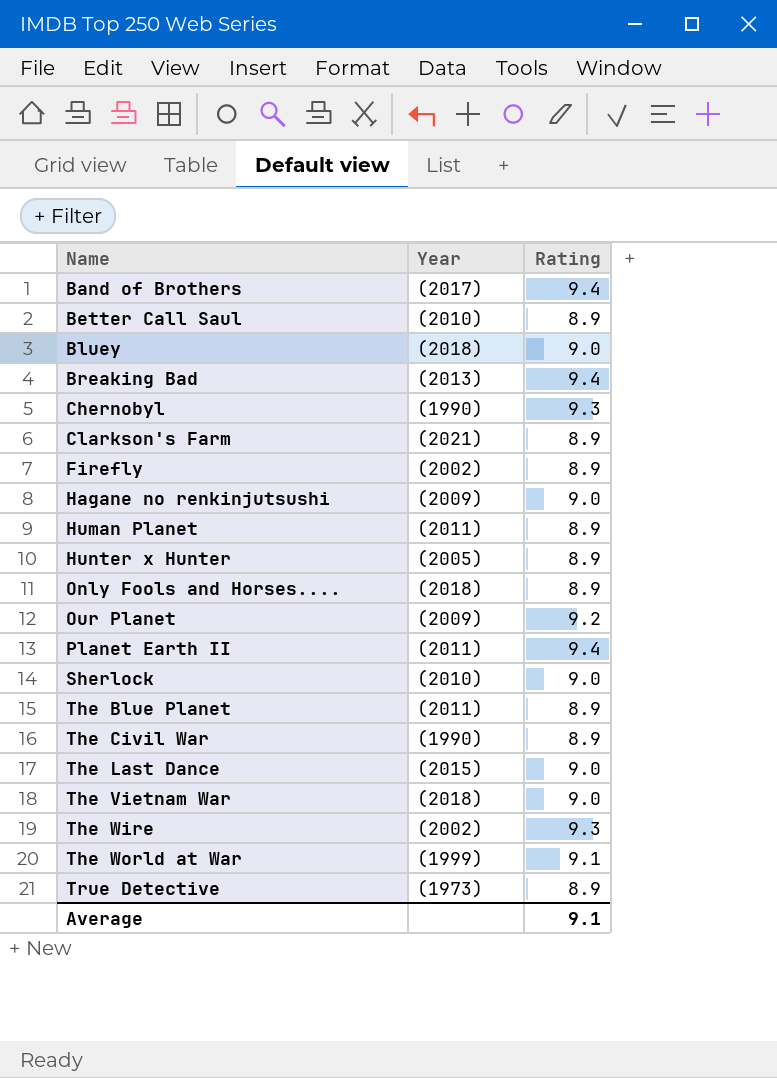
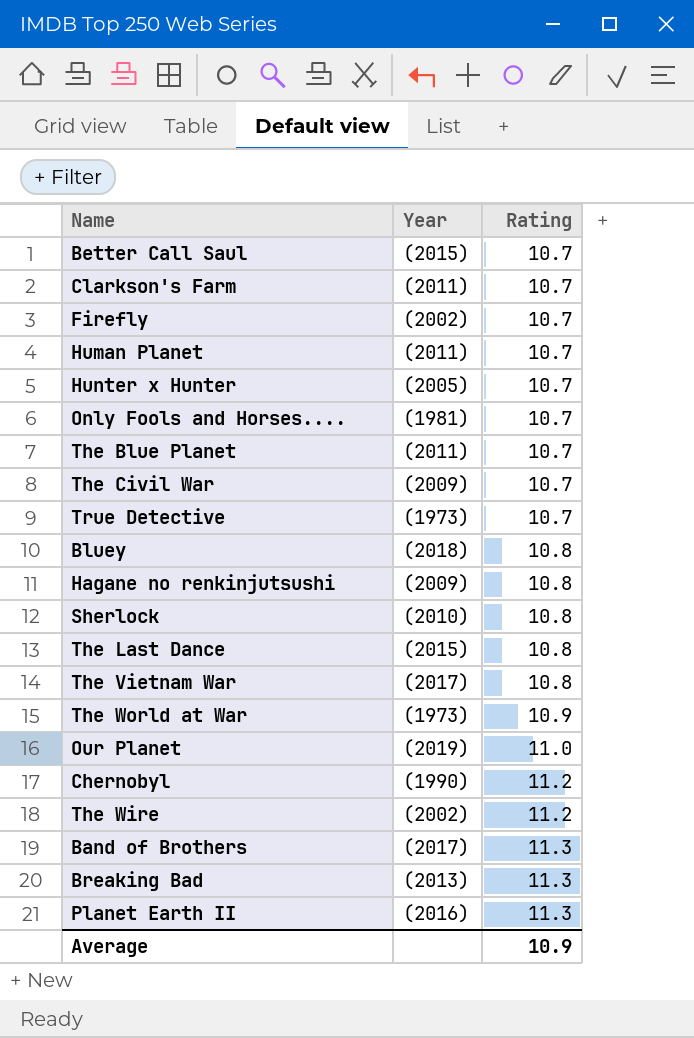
row order: Name ascending -> Rating ascending
Better Call Saul | Year: (2010) -> (2015)
Better Call Saul | Rating: 8.9 -> 10.7
Clarkson's Farm | Year: (2021) -> (2011)
Clarkson's Farm | Rating: 8.9 -> 10.7
Firefly | Rating: 8.9 -> 10.7
Human Planet | Rating: 8.9 -> 10.7
Hunter x Hunter | Rating: 8.9 -> 10.7
Only Fools and Horses.... | Year: (2018) -> (1981)
Only Fools and Horses.... | Rating: 8.9 -> 10.7
The Blue Planet | Rating: 8.9 -> 10.7
The Civil War | Year: (1990) -> (2009)
The Civil War | Rating: 8.9 -> 10.7
True Detective | Rating: 8.9 -> 10.7
Bluey | Rating: 9.0 -> 10.8
Hagane no renkinjutsushi | Rating: 9.0 -> 10.8
Sherlock | Rating: 9.0 -> 10.8
The Last Dance | Rating: 9.0 -> 10.8
The Vietnam War | Year: (2018) -> (2017)
The Vietnam War | Rating: 9.0 -> 10.8
The World at War | Year: (1999) -> (1973)
The World at War | Rating: 9.1 -> 10.9
Our Planet | Year: (2009) -> (2019)
Our Planet | Rating: 9.2 -> 11.0
Chernobyl | Rating: 9.3 -> 11.2
The Wire | Rating: 9.3 -> 11.2
Band of Brothers | Rating: 9.4 -> 11.3
Breaking Bad | Rating: 9.4 -> 11.3
Planet Earth II | Year: (2011) -> (2016)
Planet Earth II | Rating: 9.4 -> 11.3
Average | Rating: 9.1 -> 10.9

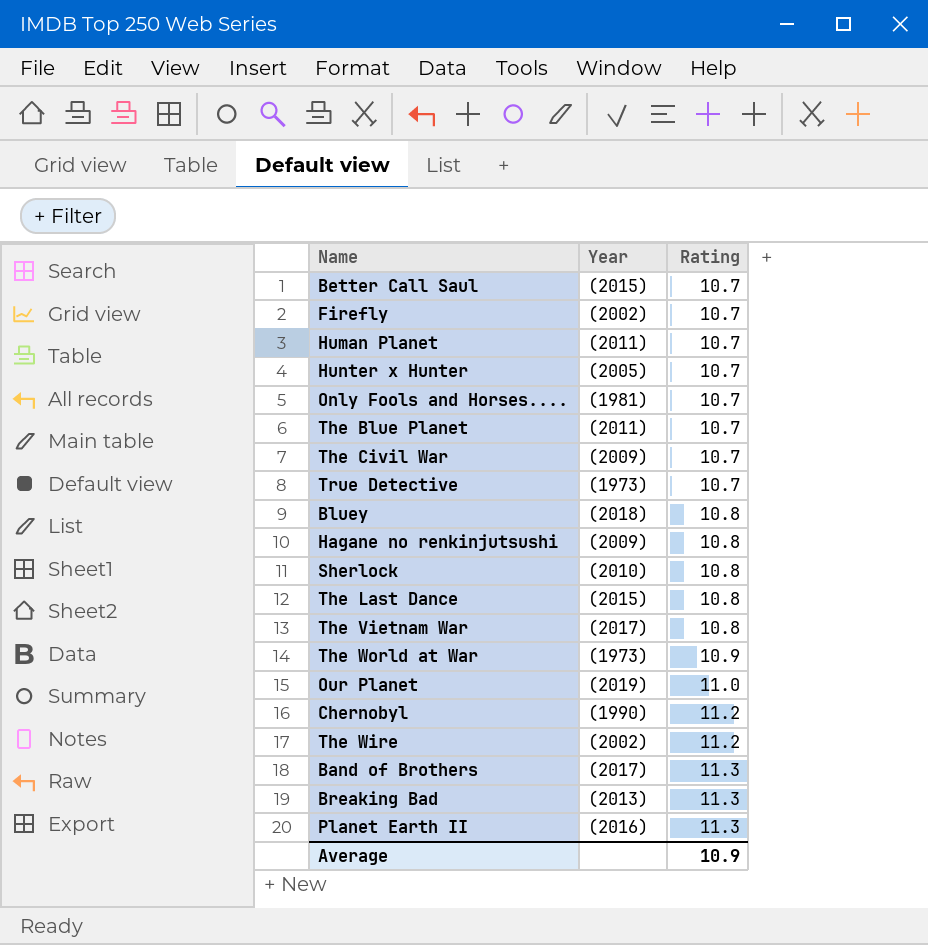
row Clarkson's Farm: (2011) | 10.7 -> none

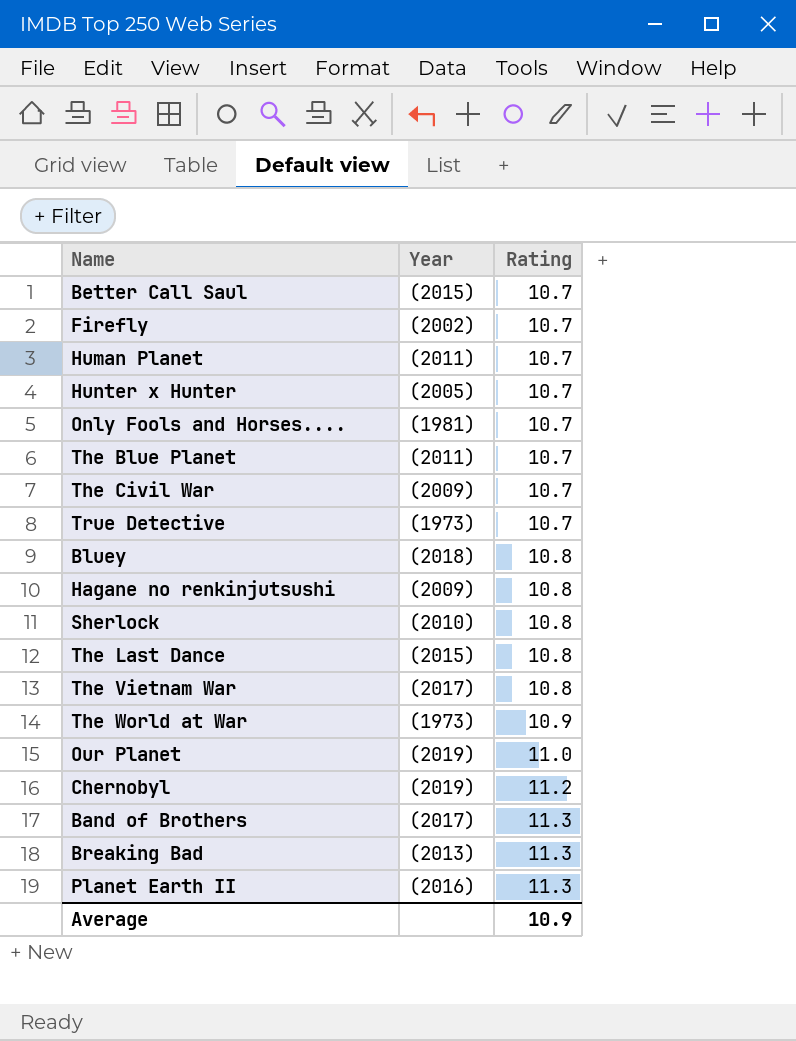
row The Wire: (2002) | 11.2 -> none
Chernobyl | Year: (1990) -> (2019)

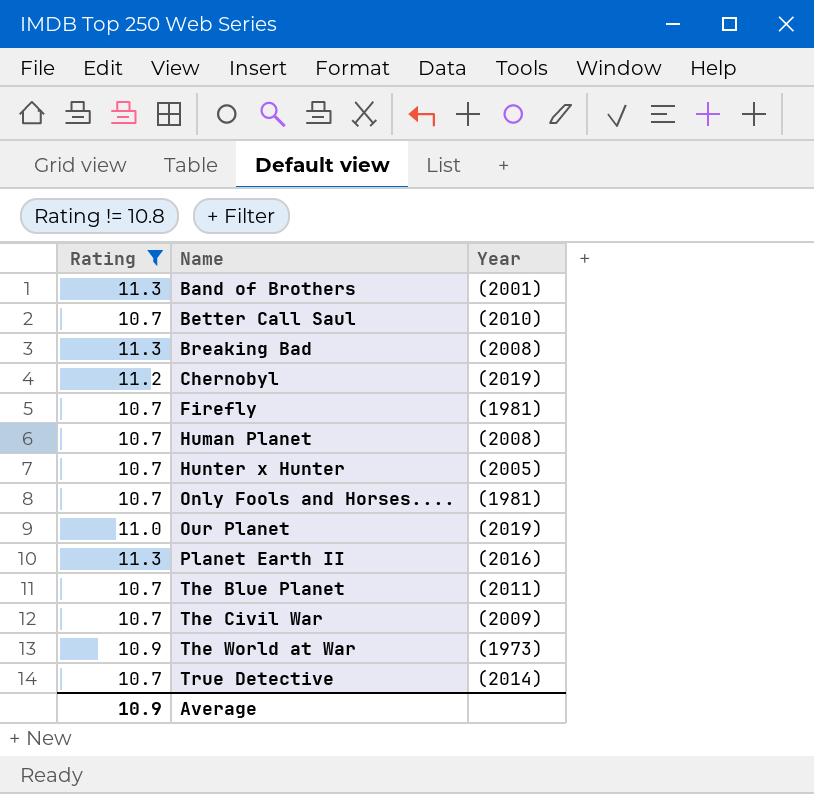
filter: none -> Rating != 10.8
row order: Rating ascending -> Name ascending
column Rating | position: 3 -> 1
Band of Brothers | Year: (2017) -> (2001)
Better Call Saul | Year: (2015) -> (2010)
Breaking Bad | Year: (2013) -> (2008)
Firefly | Year: (2002) -> (1981)
Human Planet | Year: (2011) -> (2008)
True Detective | Year: (1973) -> (2014)

